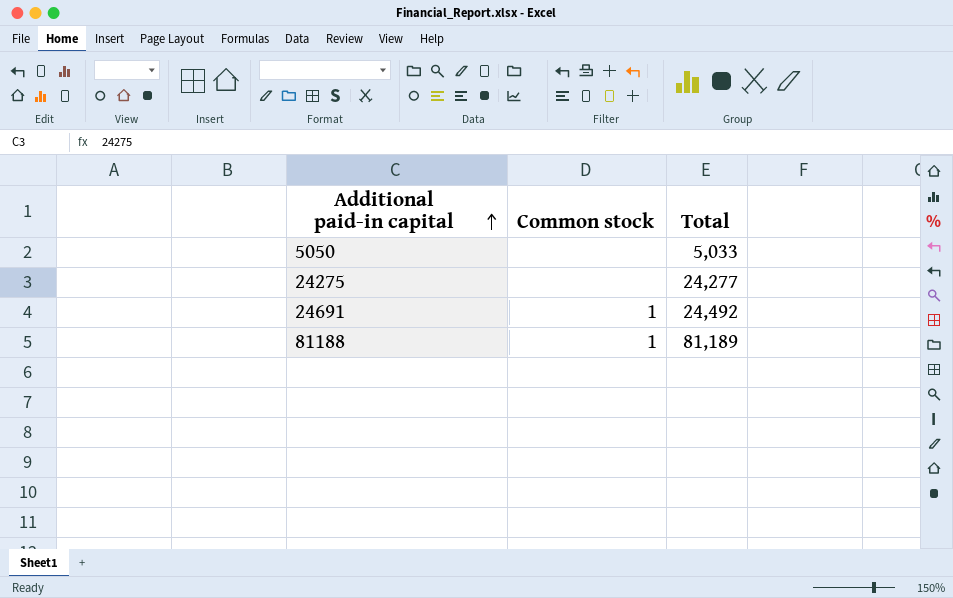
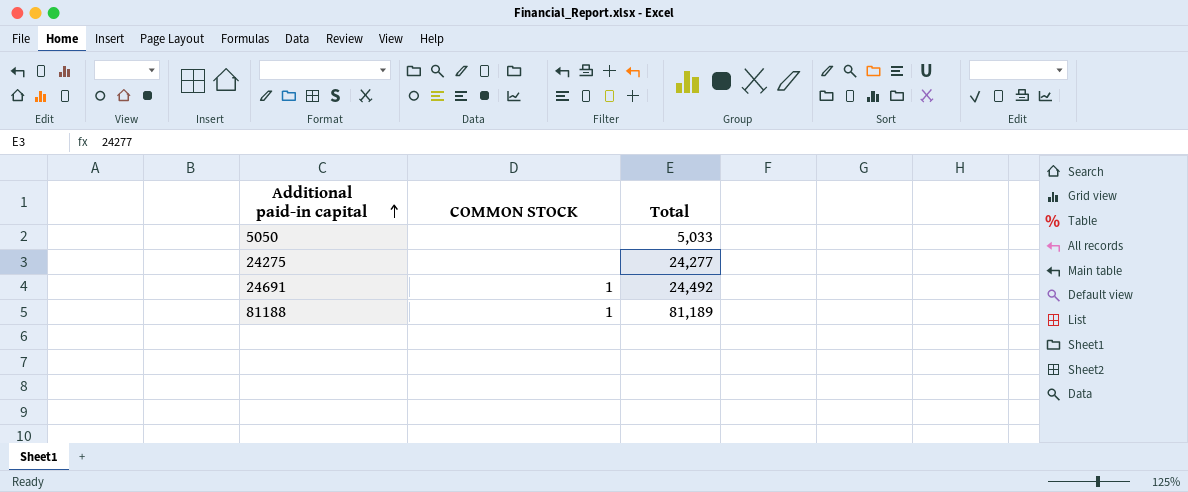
column name: Common stock -> COMMON STOCK

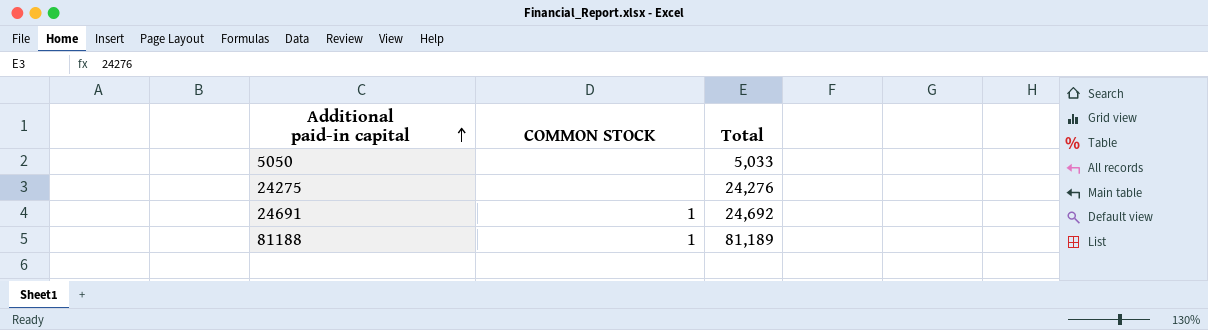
24275 | Total: 24,277 -> 24,276
24691 | Total: 24,492 -> 24,692

